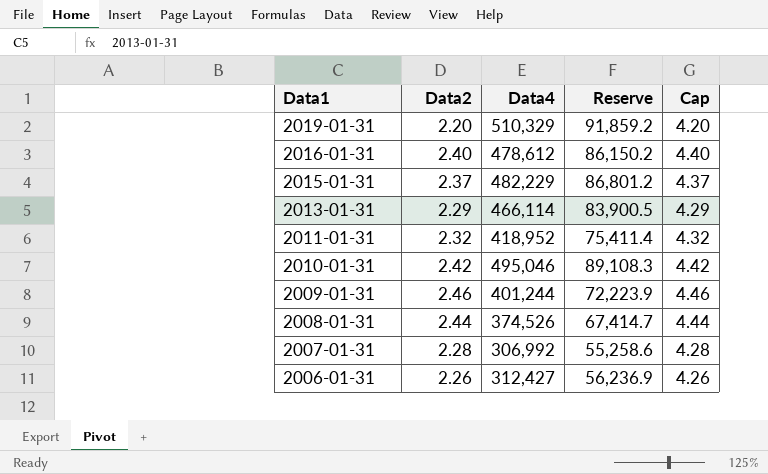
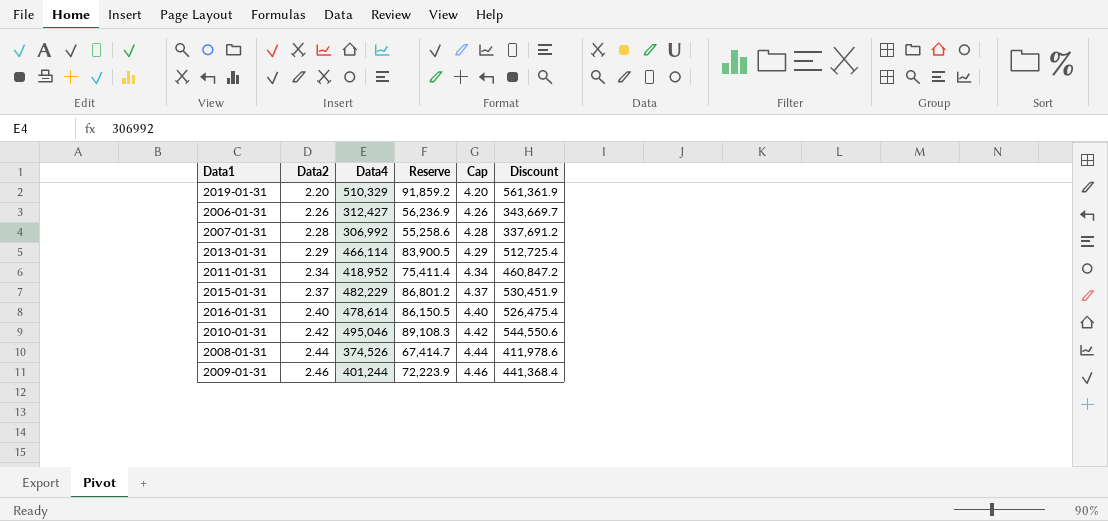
row order: Data1 descending -> Data2 ascending
column Discount | formula: none -> [Data4] * 1.1
2011-01-31 | Data2: 2.32 -> 2.34
2011-01-31 | Cap: 4.32 -> 4.34
2016-01-31 | Data4: 478,612 -> 478,614
2016-01-31 | Reserve: 86,150.2 -> 86,150.5

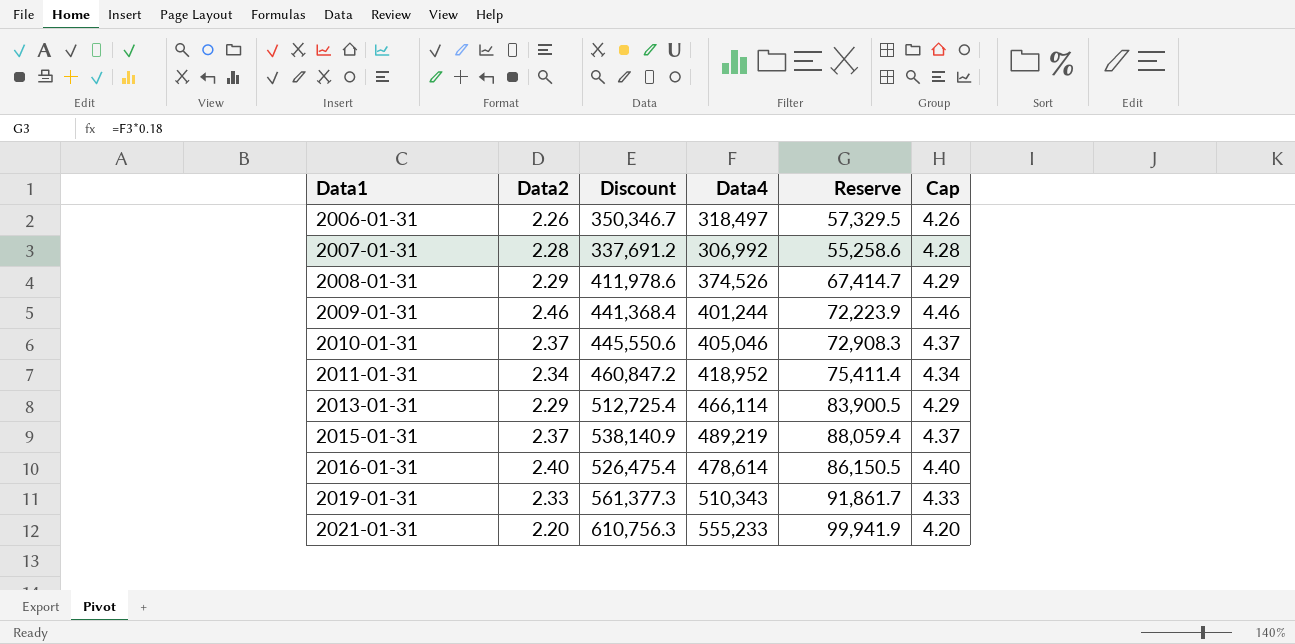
row order: Data2 ascending -> Data1 ascending
column Discount | position: 6 -> 3
2006-01-31 | Discount: 343,669.7 -> 350,346.7
2006-01-31 | Data4: 312,427 -> 318,497
2006-01-31 | Reserve: 56,236.9 -> 57,329.5
2008-01-31 | Data2: 2.44 -> 2.29
2008-01-31 | Cap: 4.44 -> 4.29
2010-01-31 | Data2: 2.42 -> 2.37
2010-01-31 | Discount: 544,550.6 -> 445,550.6
2010-01-31 | Data4: 495,046 -> 405,046
2010-01-31 | Reserve: 89,108.3 -> 72,908.3
2010-01-31 | Cap: 4.42 -> 4.37
2015-01-31 | Discount: 530,451.9 -> 538,140.9
2015-01-31 | Data4: 482,229 -> 489,219
2015-01-31 | Reserve: 86,801.2 -> 88,059.4
2019-01-31 | Data2: 2.20 -> 2.33
2019-01-31 | Discount: 561,361.9 -> 561,377.3
2019-01-31 | Data4: 510,329 -> 510,343
2019-01-31 | Reserve: 91,859.2 -> 91,861.7
2019-01-31 | Cap: 4.20 -> 4.33
row 2021-01-31: none -> 2.20 | 610,756.3 | 555,233 | 99,941.9 | 4.20

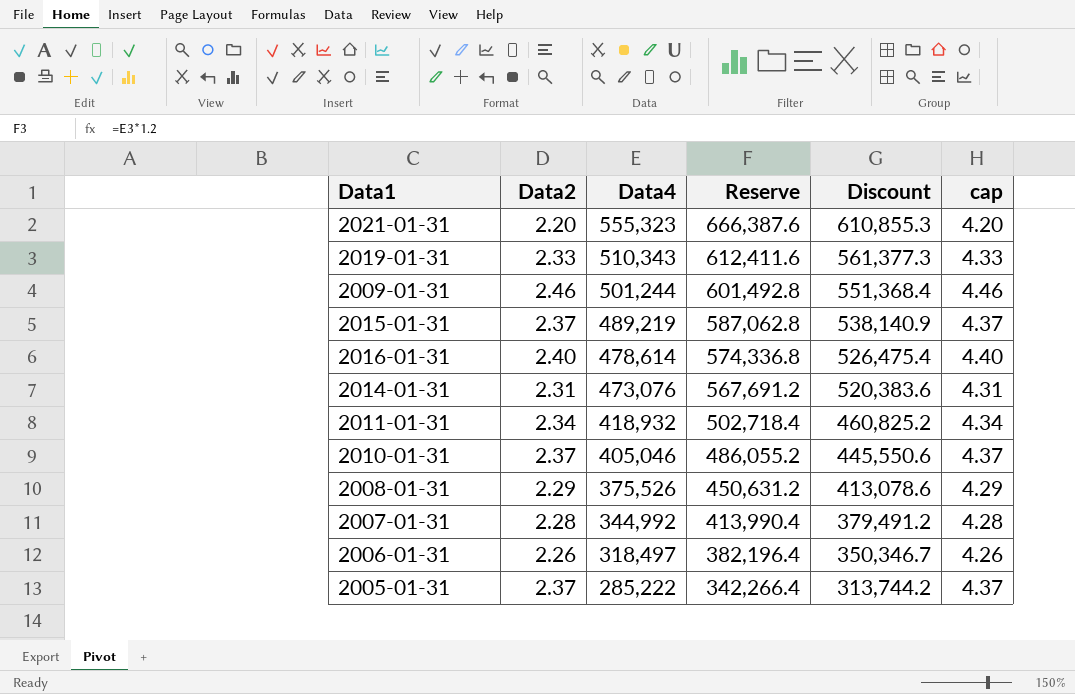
row order: Data1 ascending -> Data4 descending
column Reserve | formula: [Data4] * 0.18 -> [Data4] * 1.2
column Discount | position: 3 -> 5
column name: Cap -> cap
row 2013-01-31: 2.29 | 512,725.4 | 466,114 | 83,900.5 | 4.29 -> none
2021-01-31 | Data4: 555,233 -> 555,323
2021-01-31 | Discount: 610,756.3 -> 610,855.3
2009-01-31 | Data4: 401,244 -> 501,244
2009-01-31 | Discount: 441,368.4 -> 551,368.4
row 2014-01-31: none -> 2.31 | 473,076 | 567,691.2 | 520,383.6 | 4.31
2011-01-31 | Data4: 418,952 -> 418,932
2011-01-31 | Discount: 460,847.2 -> 460,825.2
2008-01-31 | Data4: 374,526 -> 375,526
2008-01-31 | Discount: 411,978.6 -> 413,078.6
2007-01-31 | Data4: 306,992 -> 344,992
2007-01-31 | Discount: 337,691.2 -> 379,491.2
row 2005-01-31: none -> 2.37 | 285,222 | 342,266.4 | 313,744.2 | 4.37

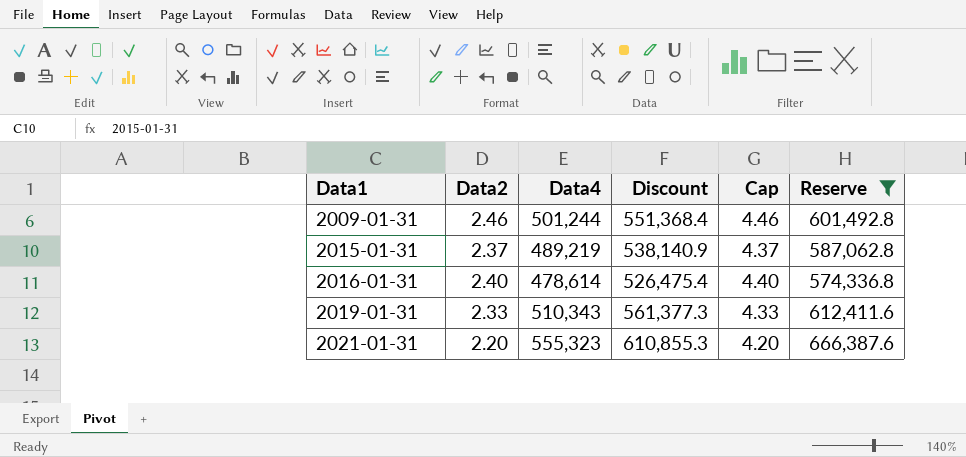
filter: none -> Reserve >= 574,336.8
row order: Data4 descending -> Data1 ascending
column name: cap -> Cap
column Reserve | position: 4 -> 6

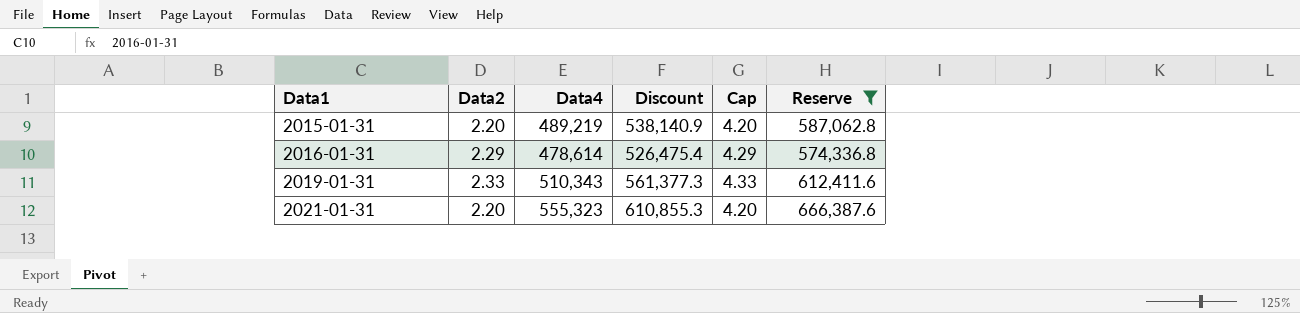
row 2009-01-31: 2.46 | 501,244 | 551,368.4 | 4.46 | 601,492.8 -> none
2015-01-31 | Data2: 2.37 -> 2.20
2015-01-31 | Cap: 4.37 -> 4.20
2016-01-31 | Data2: 2.40 -> 2.29
2016-01-31 | Cap: 4.40 -> 4.29

